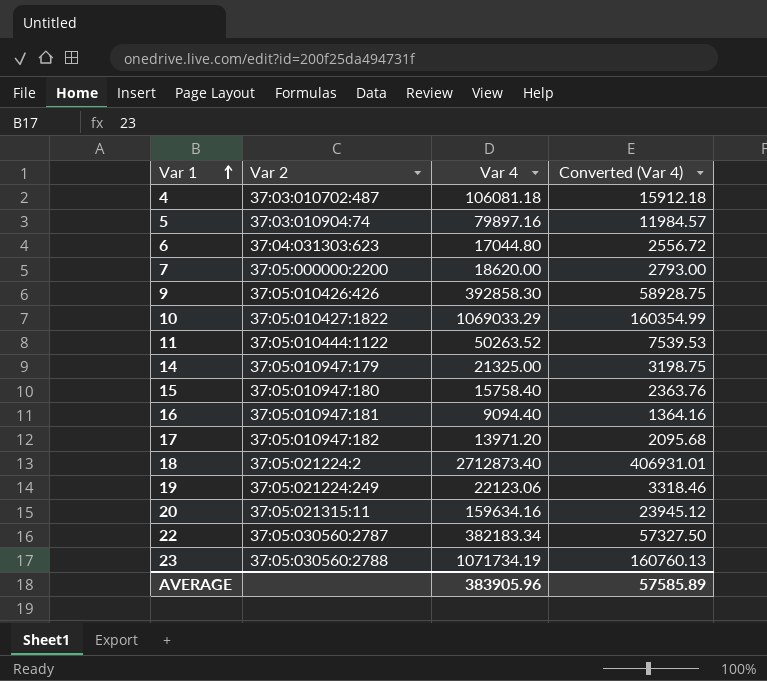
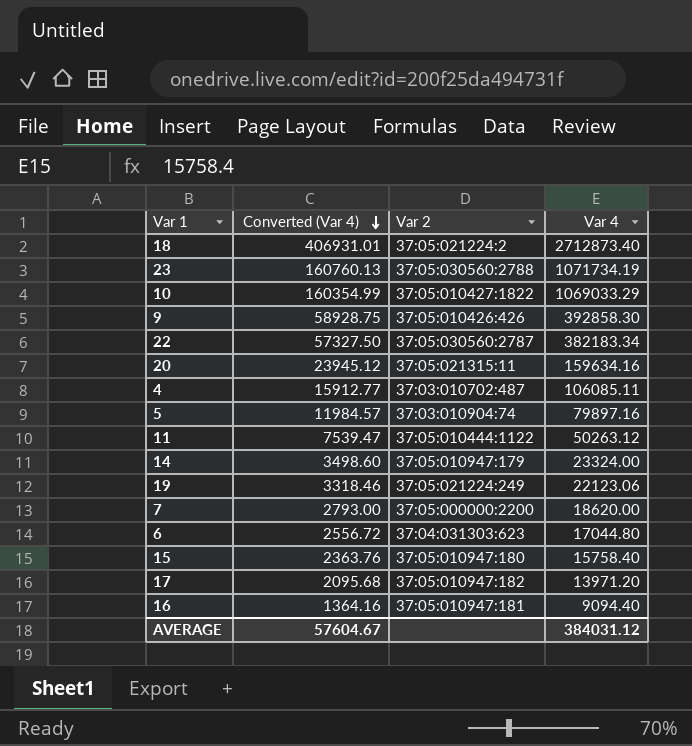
row order: Var 1 ascending -> Converted (Var 4) descending
column Converted (Var 4) | position: 4 -> 2
4 | Converted (Var 4): 15912.18 -> 15912.77
4 | Var 4: 106081.18 -> 106085.11
11 | Converted (Var 4): 7539.53 -> 7539.47
11 | Var 4: 50263.52 -> 50263.12
14 | Converted (Var 4): 3198.75 -> 3498.60
14 | Var 4: 21325.00 -> 23324.00
AVERAGE | Converted (Var 4): 57585.89 -> 57604.67
AVERAGE | Var 4: 383905.96 -> 384031.12

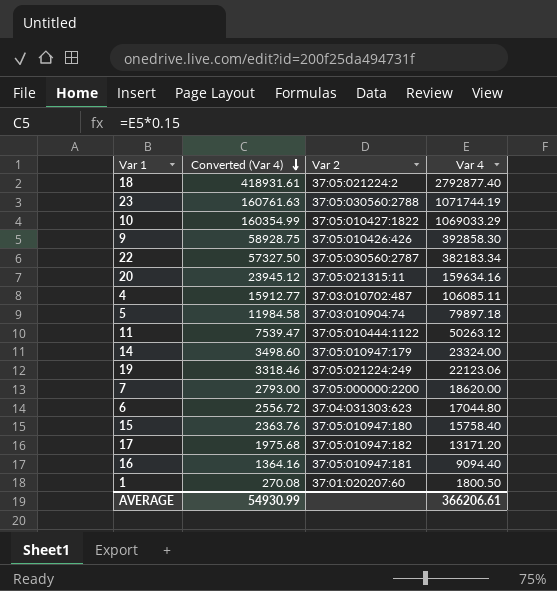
18 | Converted (Var 4): 406931.01 -> 418931.61
18 | Var 4: 2712873.40 -> 2792877.40
23 | Converted (Var 4): 160760.13 -> 160761.63
23 | Var 4: 1071734.19 -> 1071744.19
5 | Converted (Var 4): 11984.57 -> 11984.58
5 | Var 4: 79897.16 -> 79897.18
17 | Converted (Var 4): 2095.68 -> 1975.68
17 | Var 4: 13971.20 -> 13171.20
row 1: none -> 270.08 | 37:01:020207:60 | 1800.50
AVERAGE | Converted (Var 4): 57604.67 -> 54930.99
AVERAGE | Var 4: 384031.12 -> 366206.61

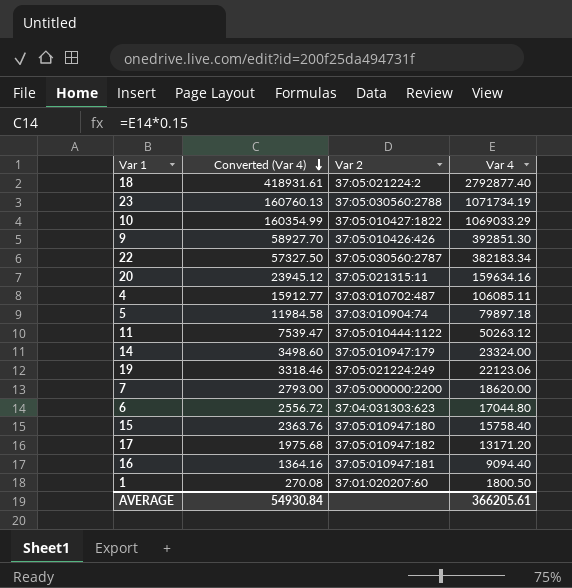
23 | Converted (Var 4): 160761.63 -> 160760.13
23 | Var 4: 1071744.19 -> 1071734.19
9 | Converted (Var 4): 58928.75 -> 58927.70
9 | Var 4: 392858.30 -> 392851.30
AVERAGE | Converted (Var 4): 54930.99 -> 54930.84
AVERAGE | Var 4: 366206.61 -> 366205.61

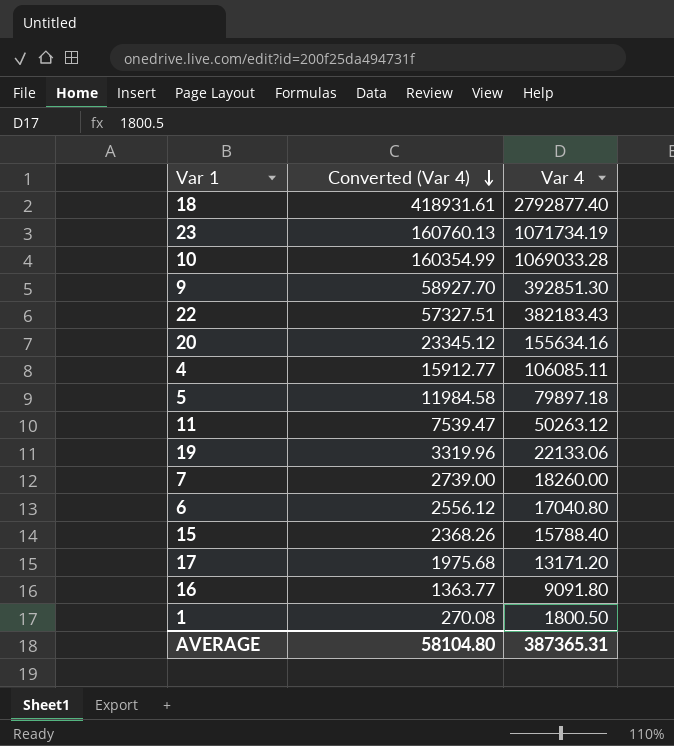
column Var 2 | position: 3 -> none
row 14: 3498.60 | 37:05:010947:179 | 23324.00 -> none
10 | Var 4: 1069033.29 -> 1069033.28
22 | Converted (Var 4): 57327.50 -> 57327.51
22 | Var 4: 382183.34 -> 382183.43
20 | Converted (Var 4): 23945.12 -> 23345.12
20 | Var 4: 159634.16 -> 155634.16
19 | Converted (Var 4): 3318.46 -> 3319.96
19 | Var 4: 22123.06 -> 22133.06
7 | Converted (Var 4): 2793.00 -> 2739.00
7 | Var 4: 18620.00 -> 18260.00
6 | Converted (Var 4): 2556.72 -> 2556.12
6 | Var 4: 17044.80 -> 17040.80
15 | Converted (Var 4): 2363.76 -> 2368.26
15 | Var 4: 15758.40 -> 15788.40
16 | Converted (Var 4): 1364.16 -> 1363.77
16 | Var 4: 9094.40 -> 9091.80
AVERAGE | Converted (Var 4): 54930.84 -> 58104.80
AVERAGE | Var 4: 366205.61 -> 387365.31

